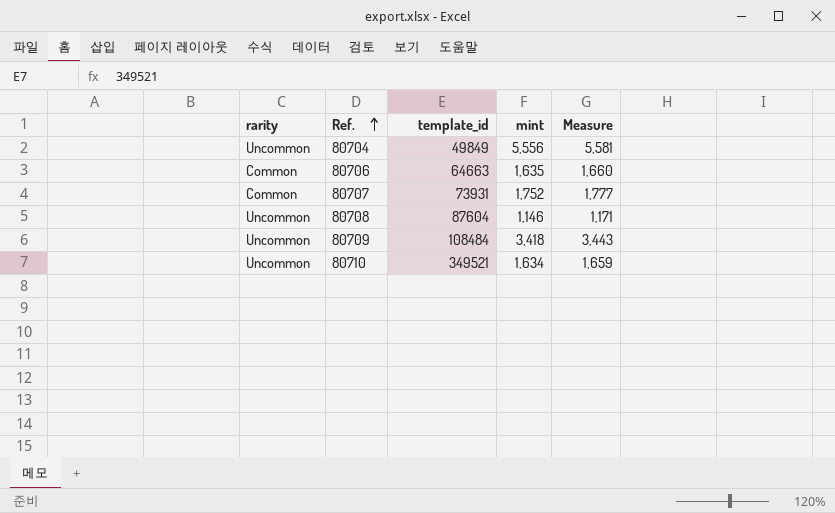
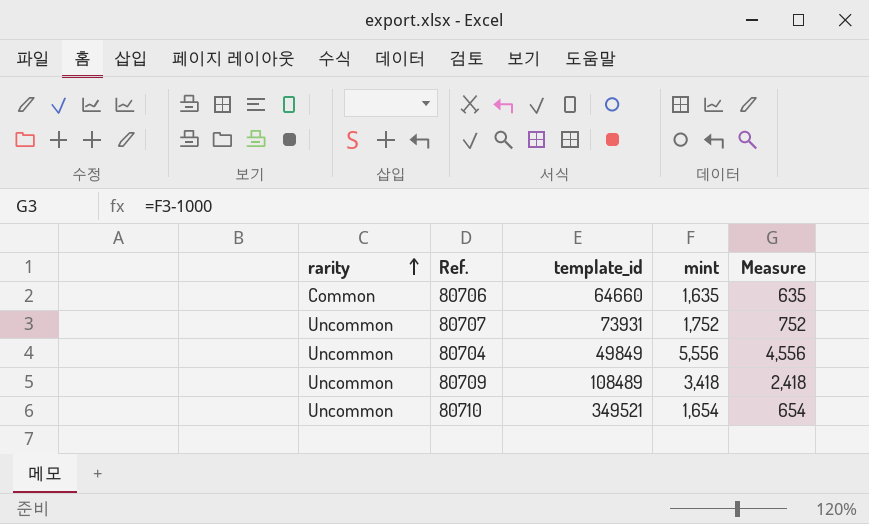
row order: Ref. ascending -> rarity ascending
column Measure | formula: [mint] + 25 -> [mint] - 1000
row 80708: Uncommon | 87604 | 1,146 | 1,171 -> none
80706 | template_id: 64663 -> 64660
80707 | rarity: Common -> Uncommon
80709 | template_id: 108484 -> 108489
80710 | mint: 1,634 -> 1,654

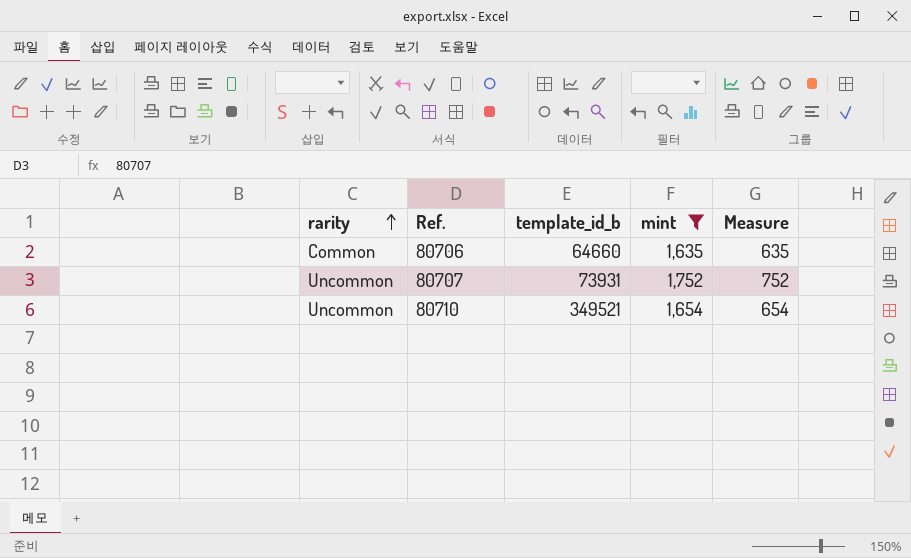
filter: none -> mint <= 1,752
column name: template_id -> template_id_b

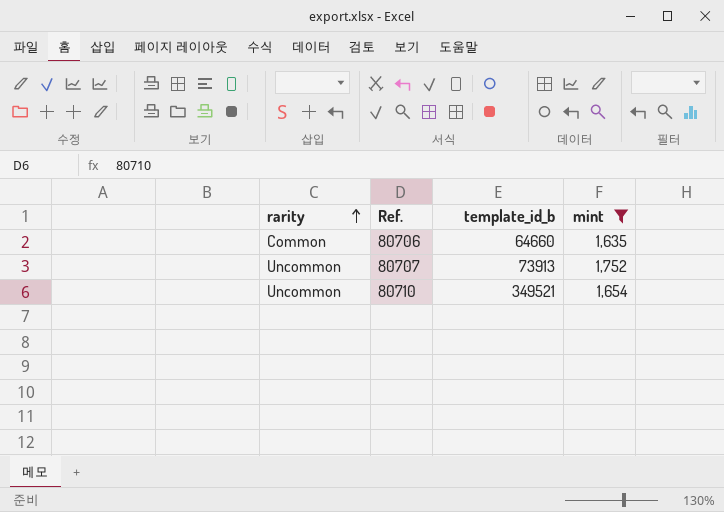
column Measure | formula: [mint] - 1000 -> none
80707 | template_id_b: 73931 -> 73913

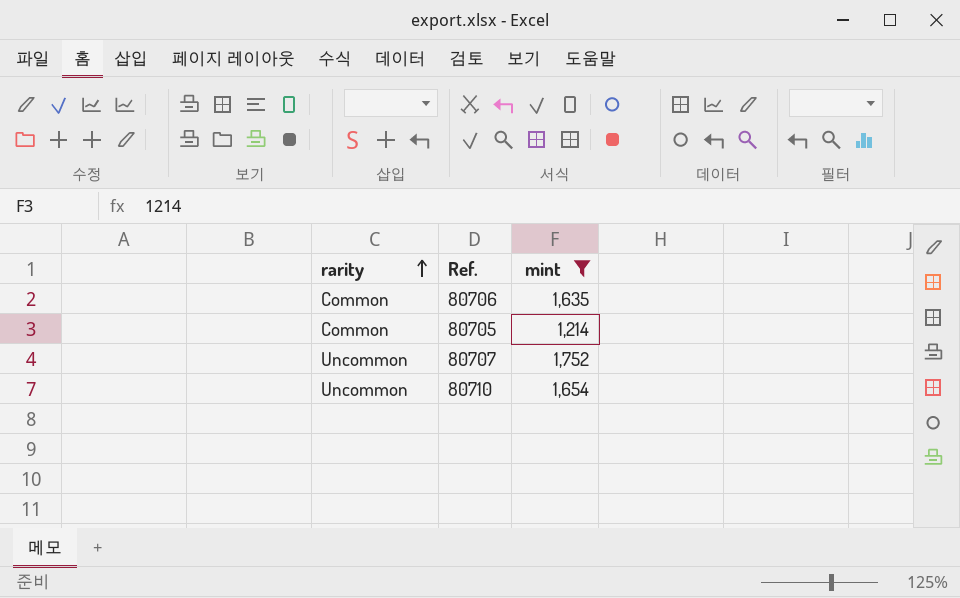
column template_id_b | position: 3 -> none
row 80705: none -> Common | 1,214

